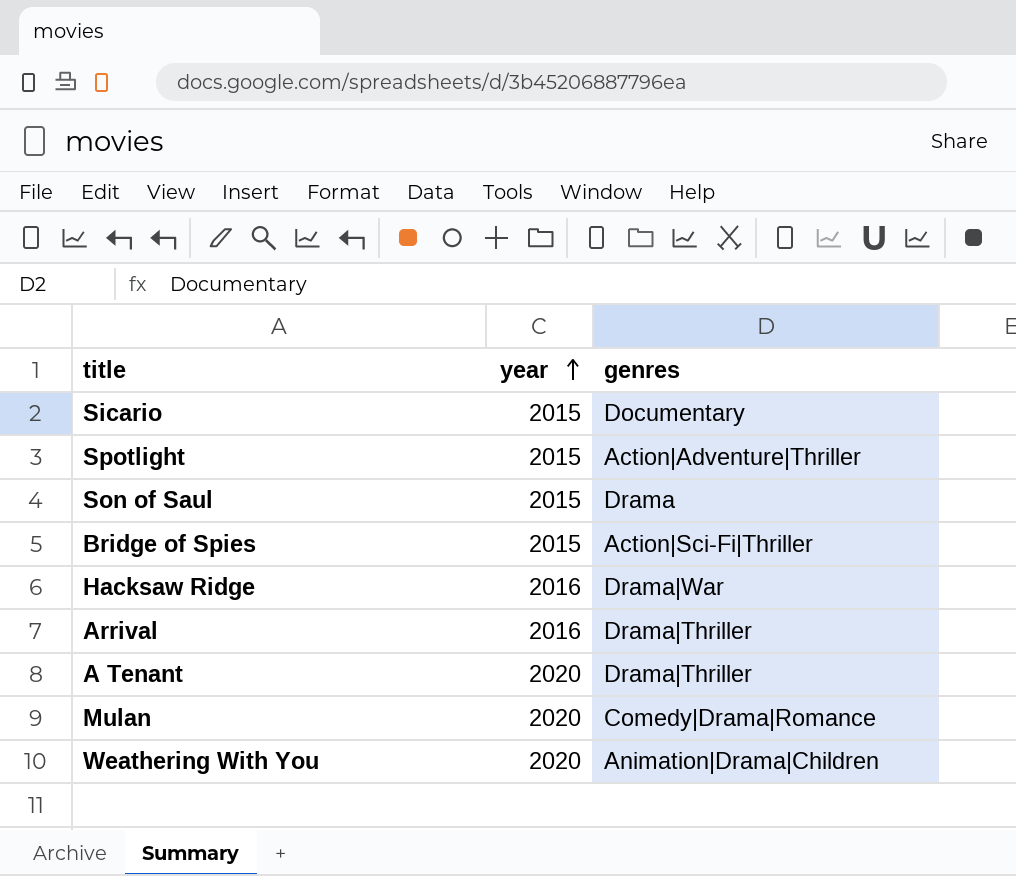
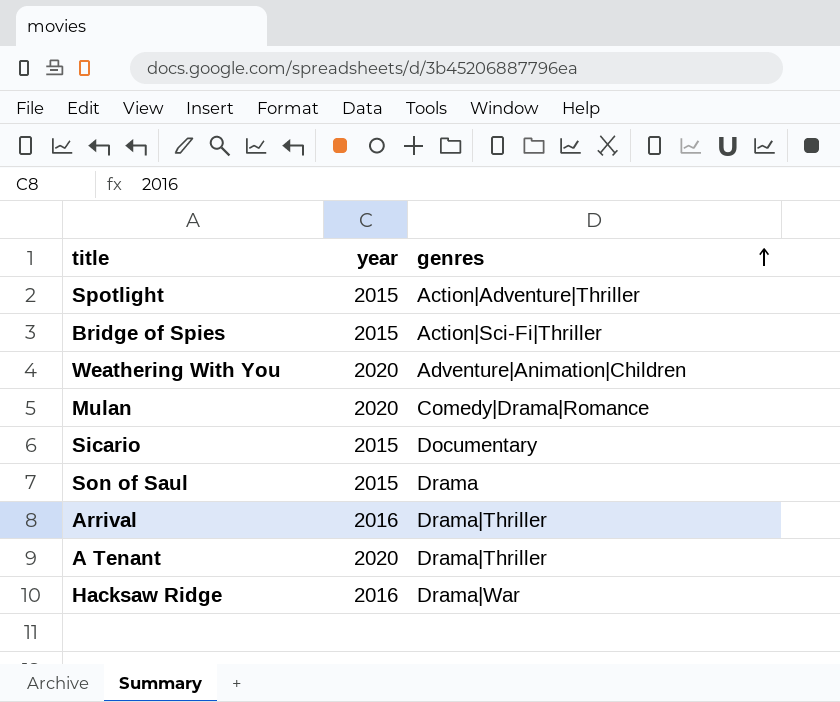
row order: year ascending -> genres ascending
Weathering With You | genres: Animation|Drama|Children -> Adventure|Animation|Children

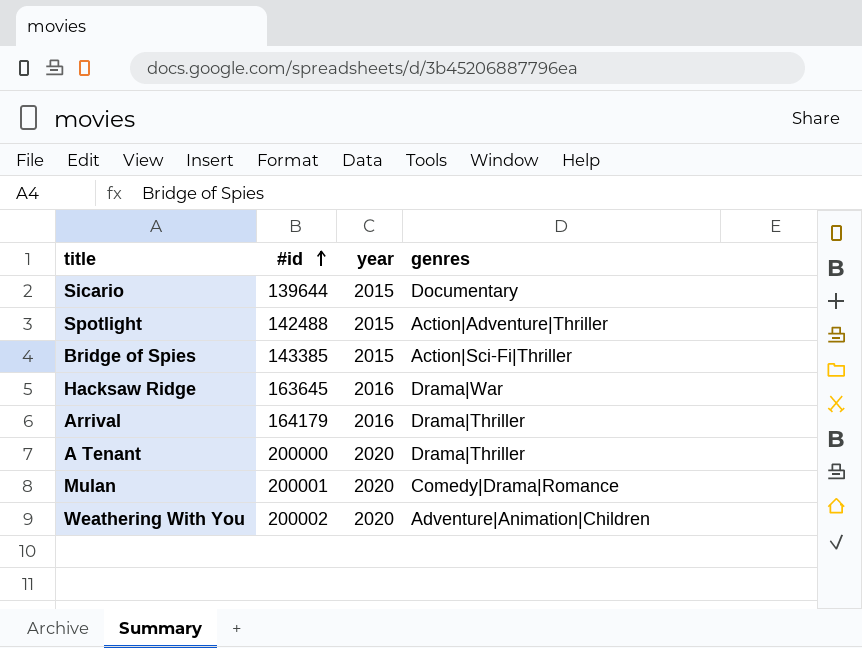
row order: genres ascending -> #id ascending
column #id | position: none -> 2
row Son of Saul: 2015 | Drama -> none

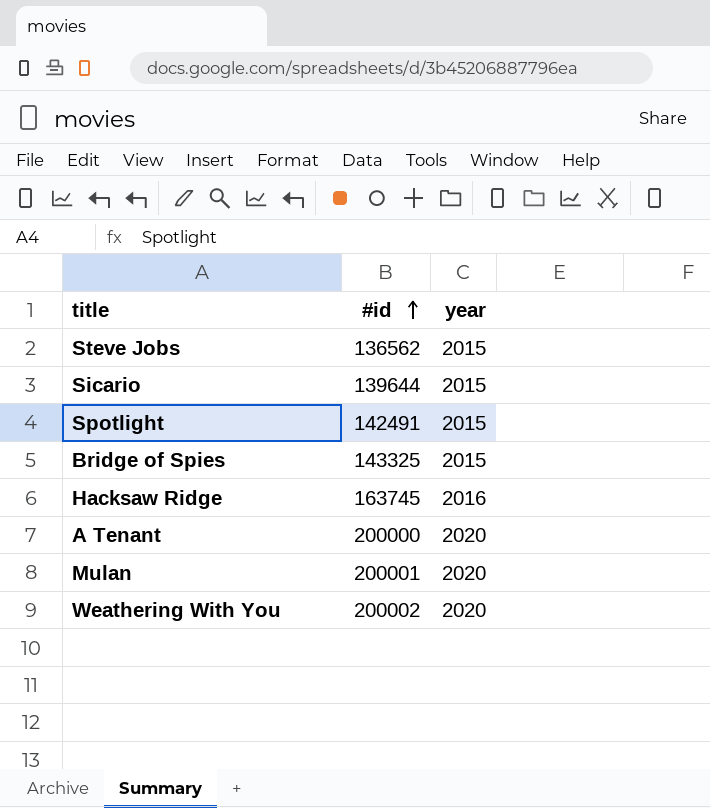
column genres | position: 4 -> none
row Arrival: 164179 | 2016 | Drama|Thriller -> none
row Steve Jobs: none -> 136562 | 2015
Spotlight | #id: 142488 -> 142491
Bridge of Spies | #id: 143385 -> 143325
Hacksaw Ridge | #id: 163645 -> 163745

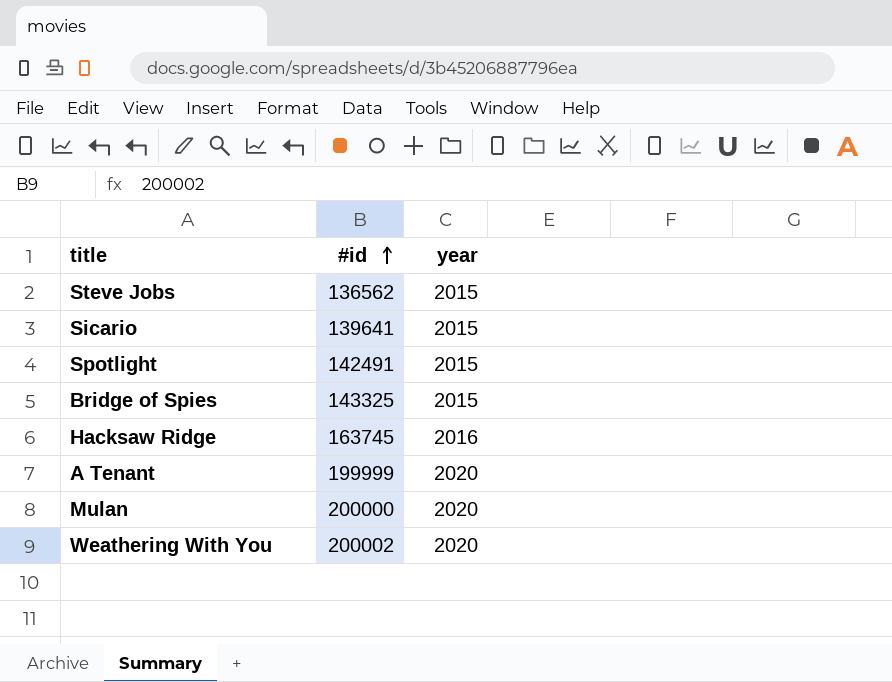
Sicario | #id: 139644 -> 139641
A Tenant | #id: 200000 -> 199999
Mulan | #id: 200001 -> 200000

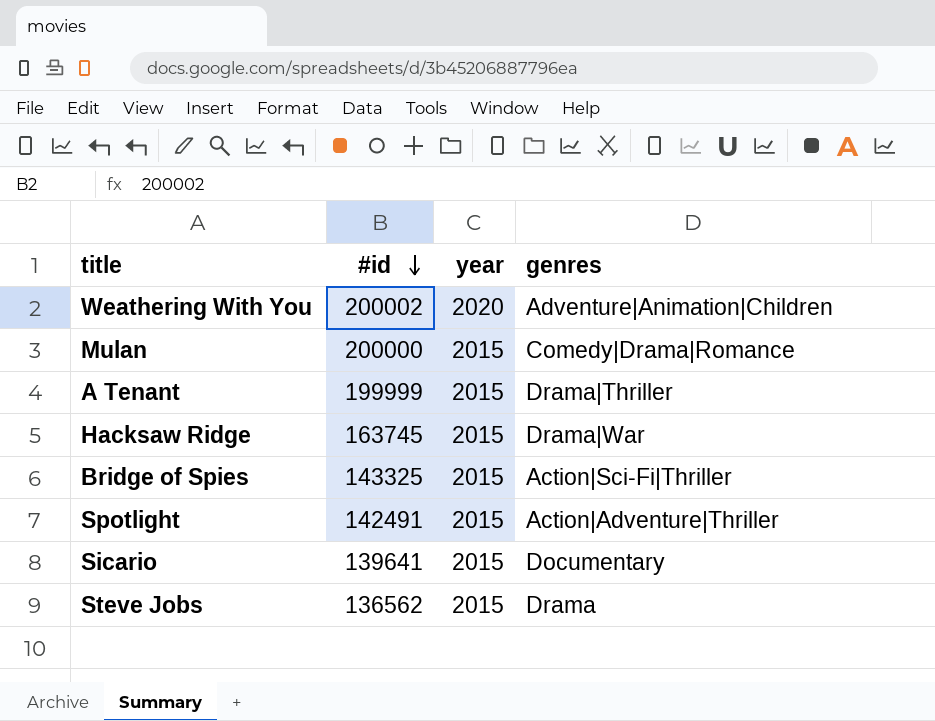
row order: #id ascending -> #id descending
column genres | position: none -> 4
Mulan | year: 2020 -> 2015
A Tenant | year: 2020 -> 2015
Hacksaw Ridge | year: 2016 -> 2015

